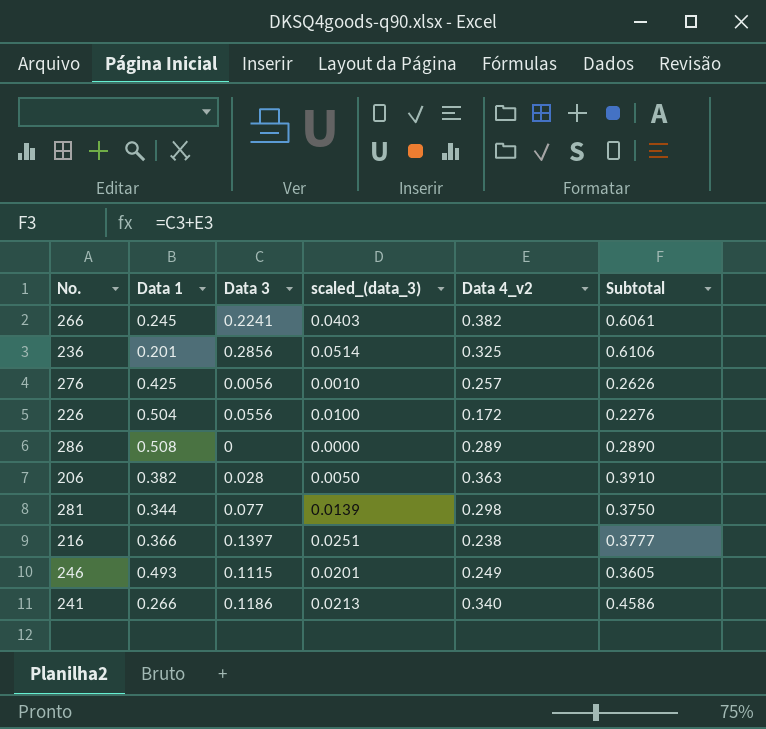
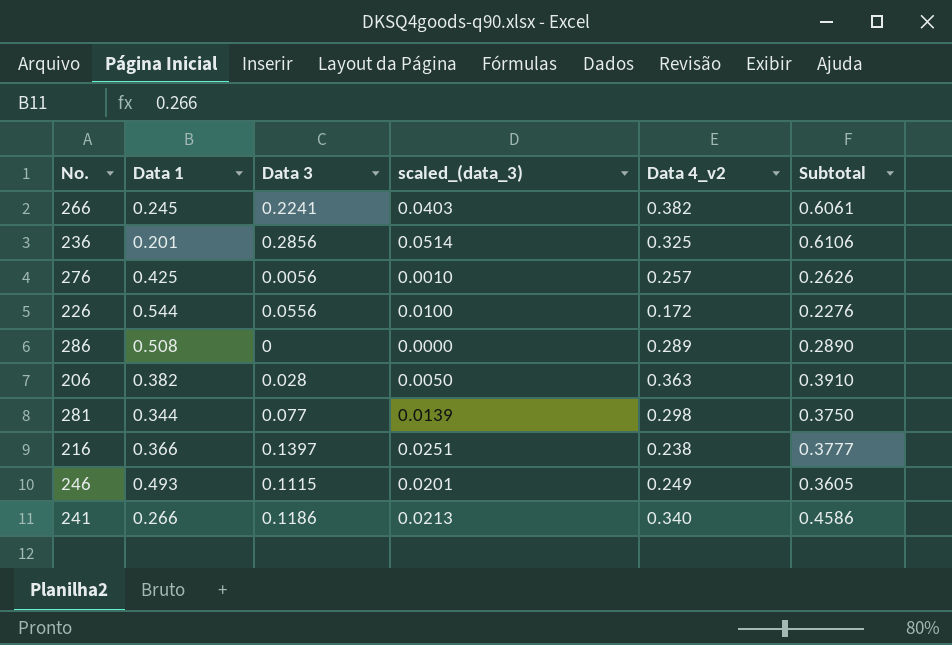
226 | Data 1: 0.504 -> 0.544

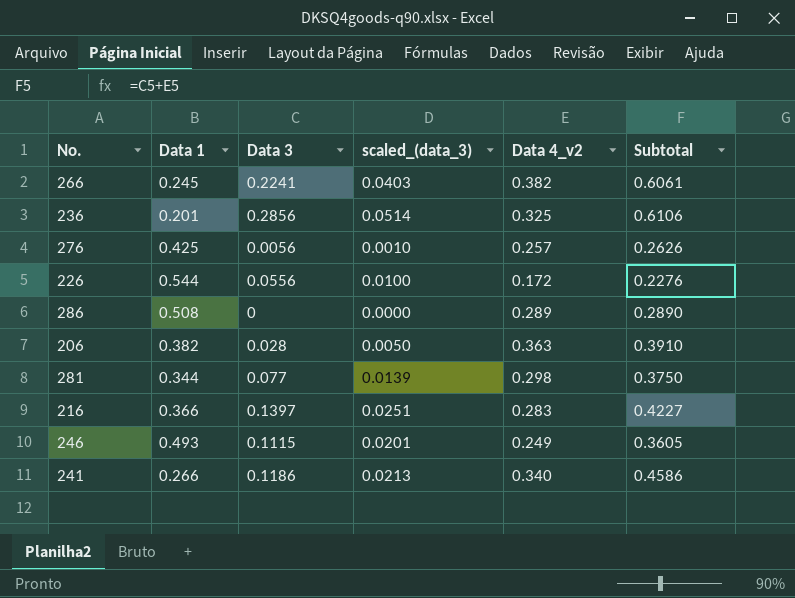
216 | Data 4_v2: 0.238 -> 0.283
216 | Subtotal: 0.3777 -> 0.4227

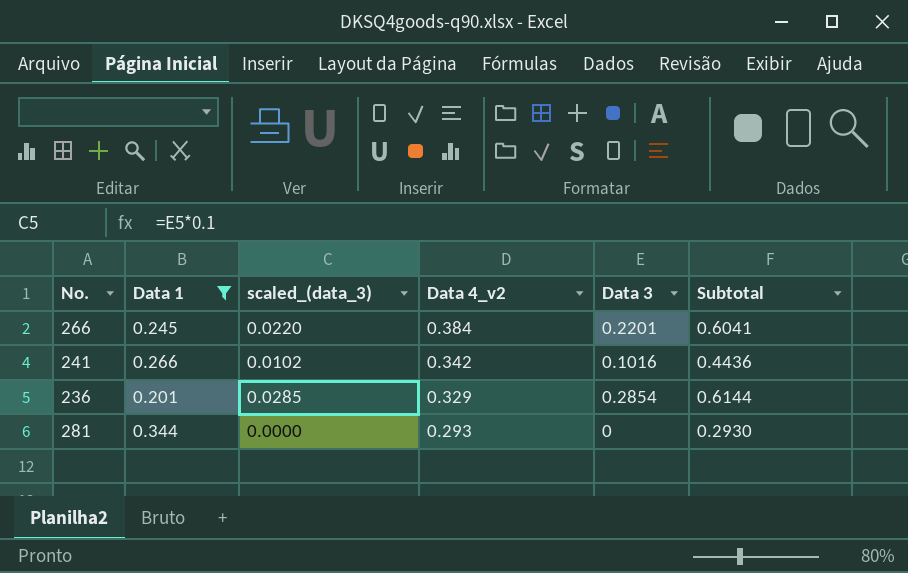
filter: none -> Data 1 <= 0.344
row order: none -> Data 4_v2 descending
column scaled_(data_3) | formula: [Data 3] * 0.18 -> [Data 3] * 0.1
column Data 3 | position: 3 -> 5
266 | Data 4_v2: 0.382 -> 0.384
266 | Data 3: 0.2241 -> 0.2201
266 | Subtotal: 0.6061 -> 0.6041
241 | Data 4_v2: 0.340 -> 0.342
241 | Data 3: 0.1186 -> 0.1016
241 | Subtotal: 0.4586 -> 0.4436
236 | Data 4_v2: 0.325 -> 0.329
236 | Data 3: 0.2856 -> 0.2854
236 | Subtotal: 0.6106 -> 0.6144
281 | Data 4_v2: 0.298 -> 0.293
281 | Data 3: 0.077 -> 0
281 | Subtotal: 0.3750 -> 0.2930

